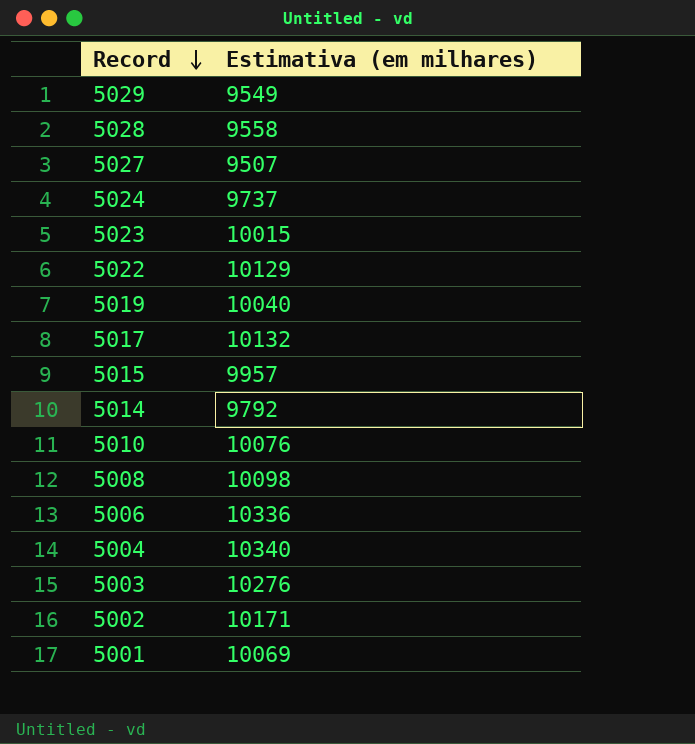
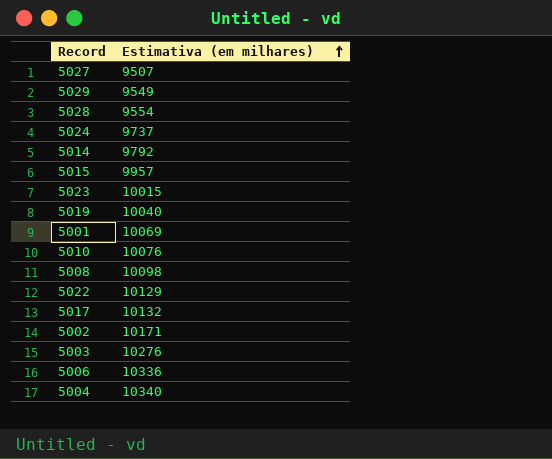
row order: Record descending -> Estimativa (em milhares) ascending
5028 | Estimativa (em milhares): 9558 -> 9554

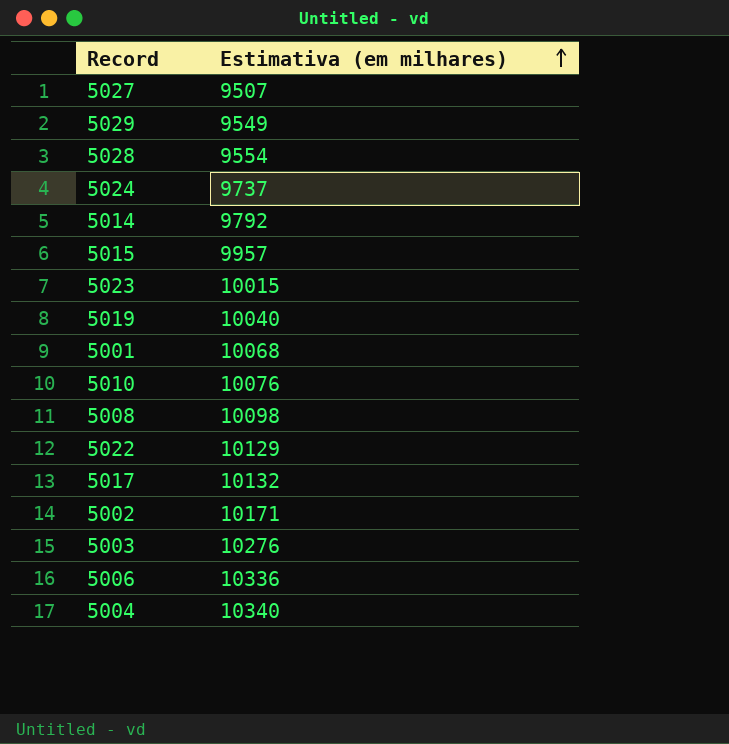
5001 | Estimativa (em milhares): 10069 -> 10068

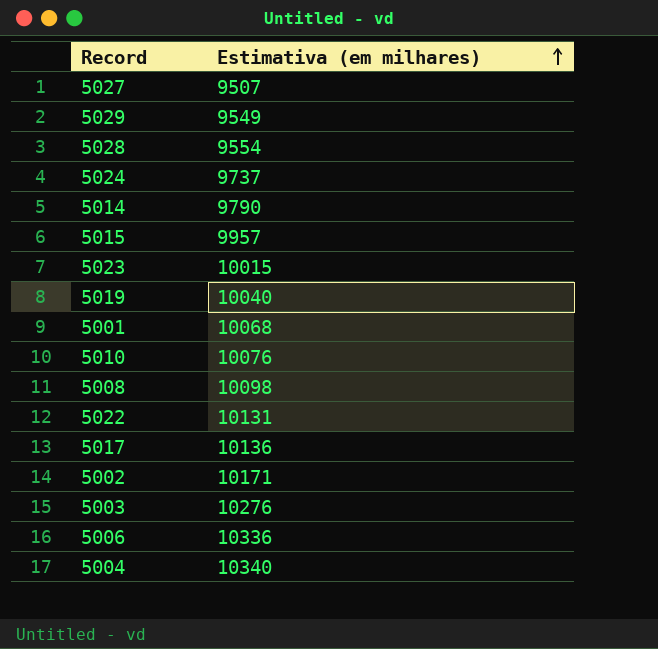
5014 | Estimativa (em milhares): 9792 -> 9790
5022 | Estimativa (em milhares): 10129 -> 10131
5017 | Estimativa (em milhares): 10132 -> 10136

